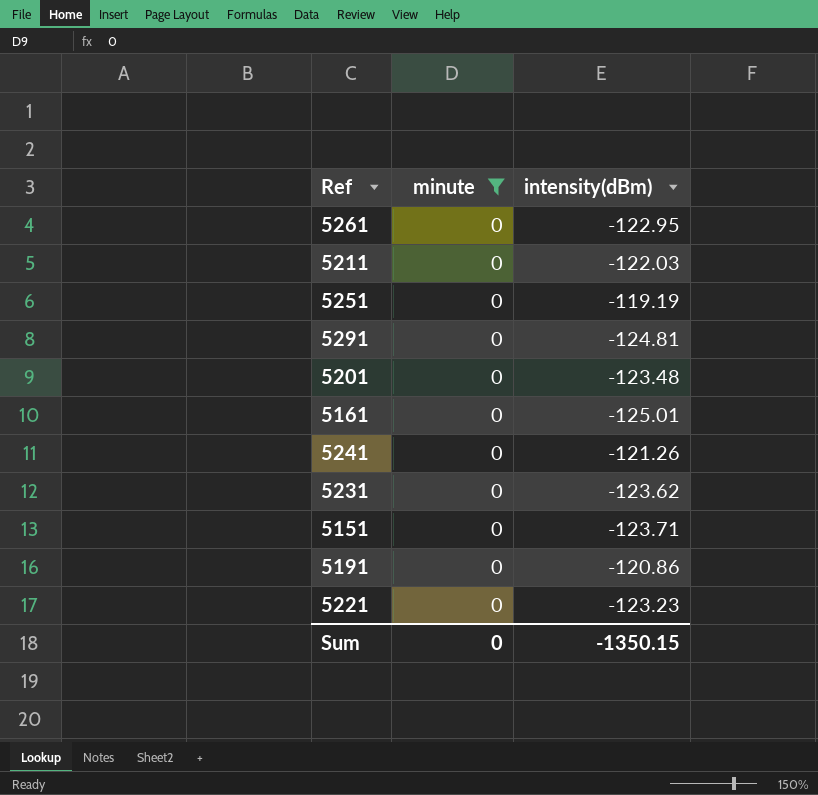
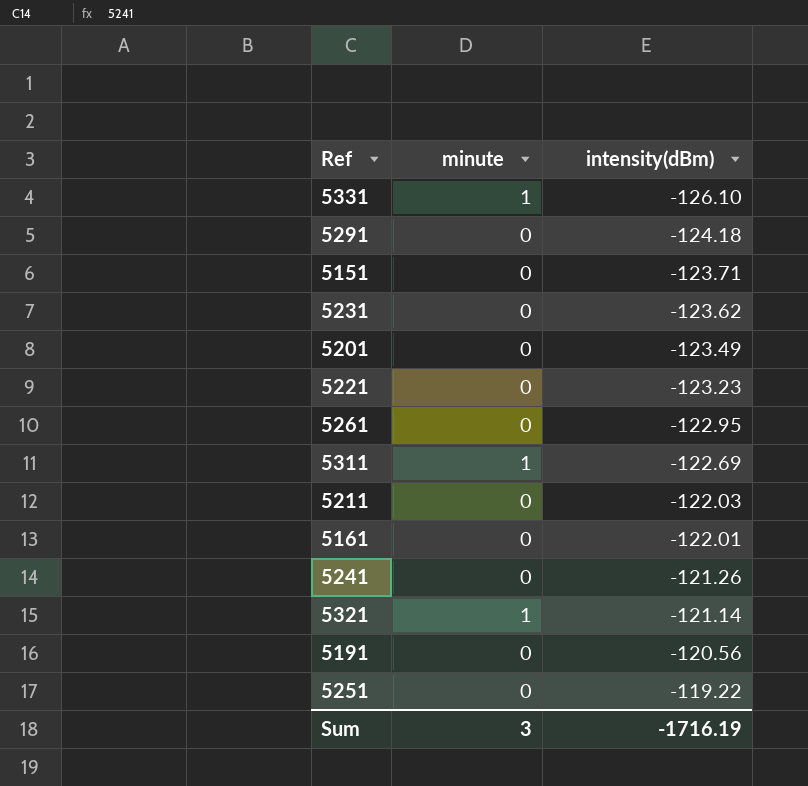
filter: minute = 0 -> none
row order: none -> intensity(dBm) ascending
5291 | intensity(dBm): -124.81 -> -124.18
5201 | intensity(dBm): -123.48 -> -123.49
5161 | intensity(dBm): -125.01 -> -122.01
5191 | intensity(dBm): -120.86 -> -120.56
5251 | intensity(dBm): -119.19 -> -119.22
Sum | minute: 0 -> 3
Sum | intensity(dBm): -1350.15 -> -1716.19

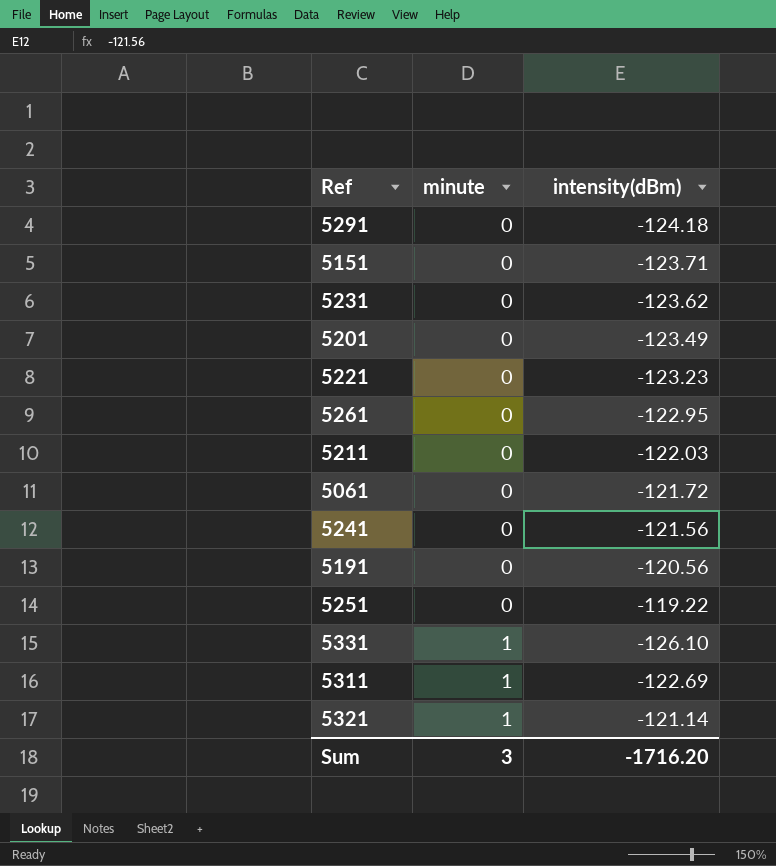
row order: intensity(dBm) ascending -> minute ascending
row 5161: 0 | -122.01 -> none
row 5061: none -> 0 | -121.72
5241 | intensity(dBm): -121.26 -> -121.56
Sum | intensity(dBm): -1716.19 -> -1716.20

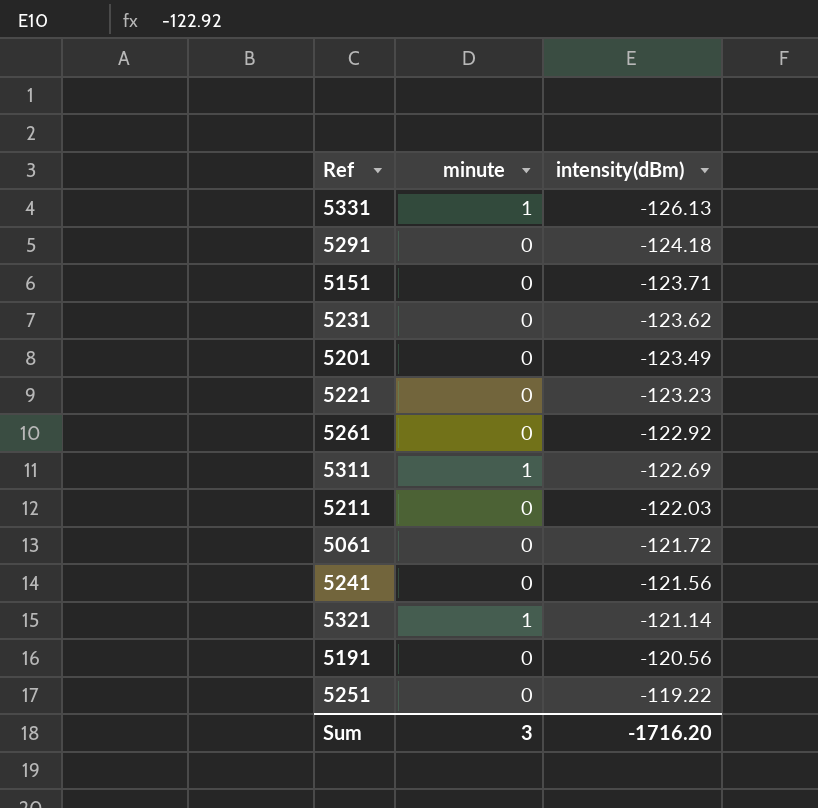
row order: minute ascending -> intensity(dBm) ascending
5331 | intensity(dBm): -126.10 -> -126.13
5261 | intensity(dBm): -122.95 -> -122.92

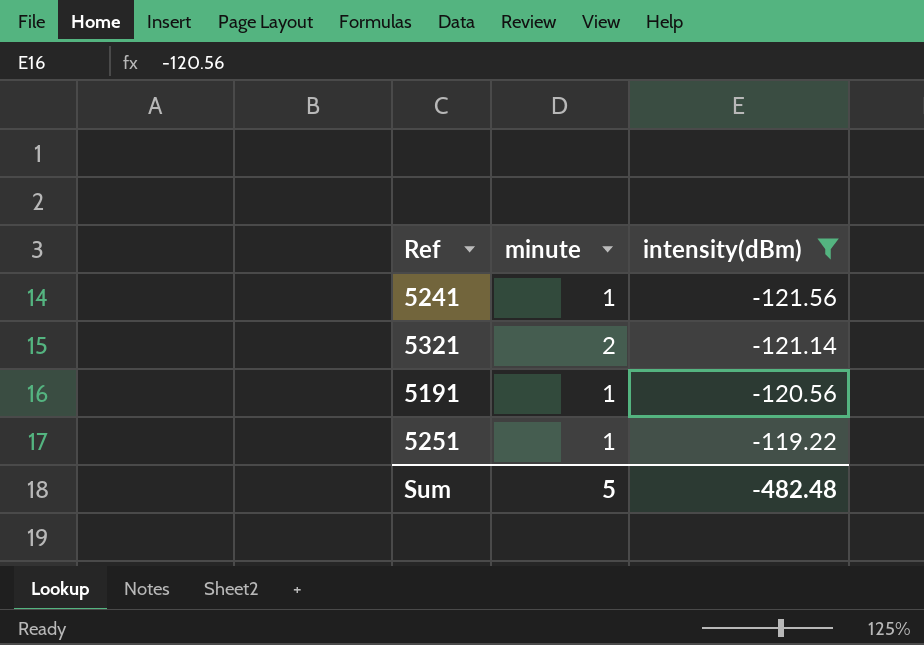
filter: none -> intensity(dBm) >= -121.56
5241 | minute: 0 -> 1
5321 | minute: 1 -> 2
5191 | minute: 0 -> 1
5251 | minute: 0 -> 1
Sum | minute: 3 -> 5
Sum | intensity(dBm): -1716.20 -> -482.48

